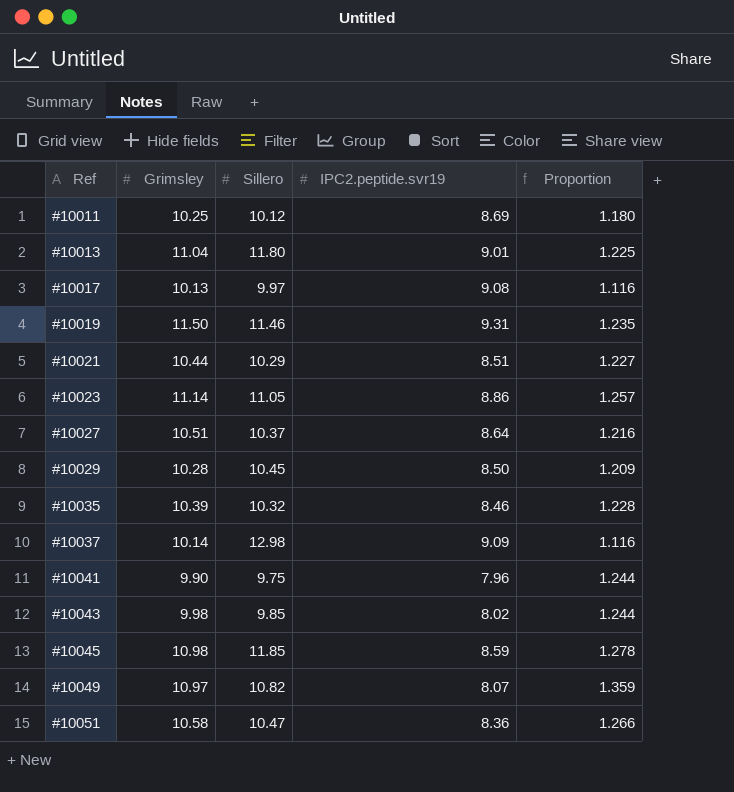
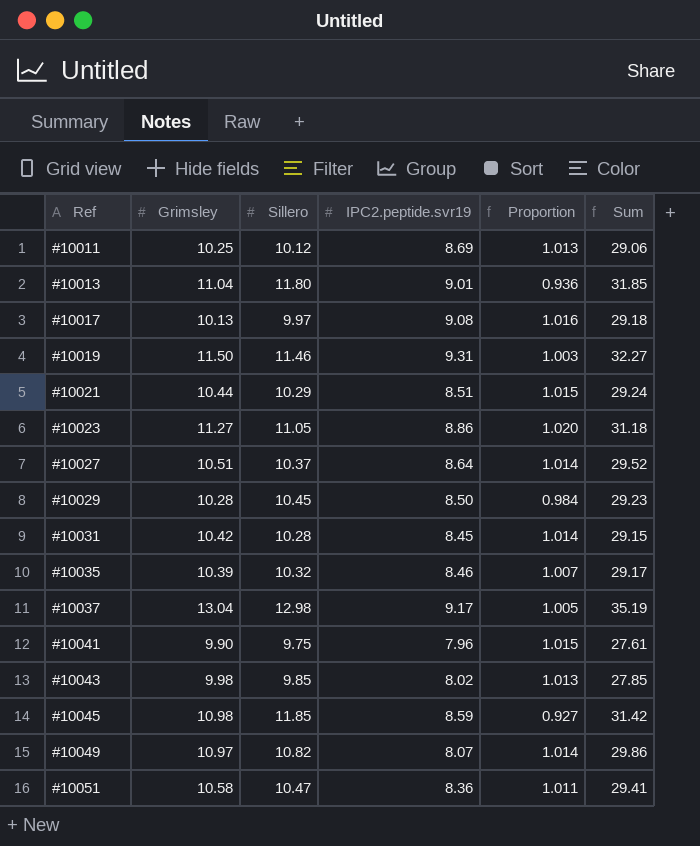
column Proportion | formula: [Grimsley] / [IPC2.peptide.svr19] -> [Grimsley] / [Sillero]
column Sum | formula: none -> [Grimsley] + [Sillero] + [IPC2.peptide.svr19]
#10023 | Grimsley: 11.14 -> 11.27
row #10031: none -> 10.42 | 10.28 | 8.45 | 1.014 | 29.15
#10037 | Grimsley: 10.14 -> 13.04
#10037 | IPC2.peptide.svr19: 9.09 -> 9.17

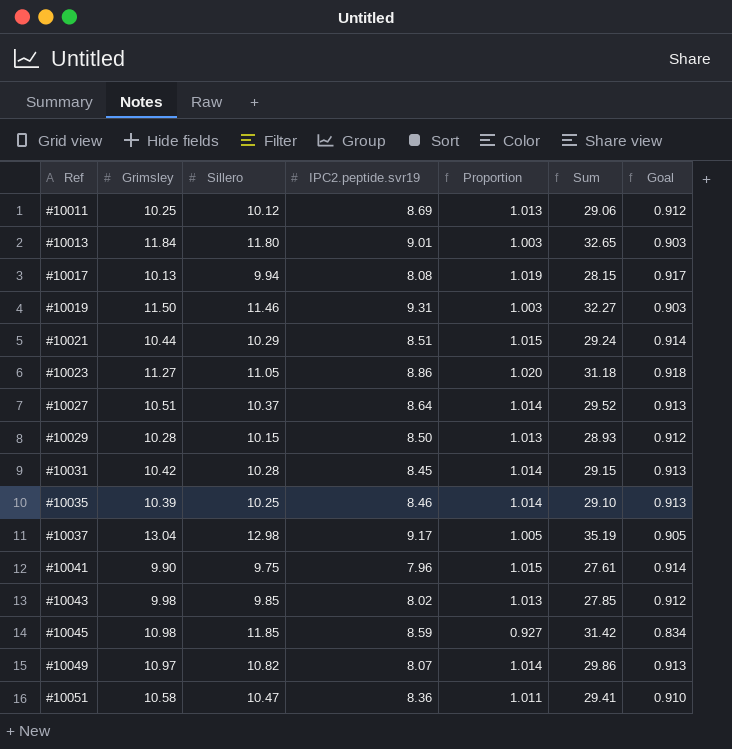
column Goal | formula: none -> [Proportion] * 0.9
#10013 | Grimsley: 11.04 -> 11.84
#10013 | Proportion: 0.936 -> 1.003
#10013 | Sum: 31.85 -> 32.65
#10017 | Sillero: 9.97 -> 9.94
#10017 | IPC2.peptide.svr19: 9.08 -> 8.08
#10017 | Proportion: 1.016 -> 1.019
#10017 | Sum: 29.18 -> 28.15
#10029 | Sillero: 10.45 -> 10.15
#10029 | Proportion: 0.984 -> 1.013
#10029 | Sum: 29.23 -> 28.93
#10035 | Sillero: 10.32 -> 10.25
#10035 | Proportion: 1.007 -> 1.014
#10035 | Sum: 29.17 -> 29.10

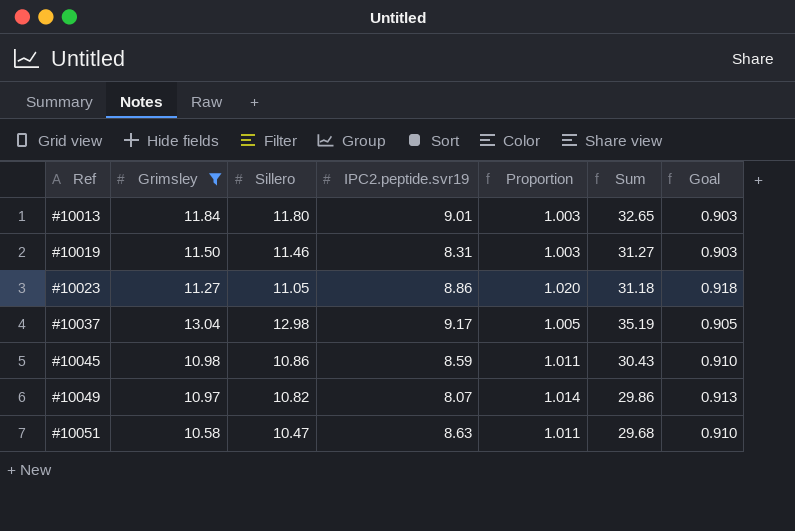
filter: none -> Grimsley >= 10.58
#10019 | IPC2.peptide.svr19: 9.31 -> 8.31
#10019 | Sum: 32.27 -> 31.27
#10045 | Sillero: 11.85 -> 10.86
#10045 | Proportion: 0.927 -> 1.011
#10045 | Sum: 31.42 -> 30.43
#10045 | Goal: 0.834 -> 0.910
#10051 | IPC2.peptide.svr19: 8.36 -> 8.63
#10051 | Sum: 29.41 -> 29.68

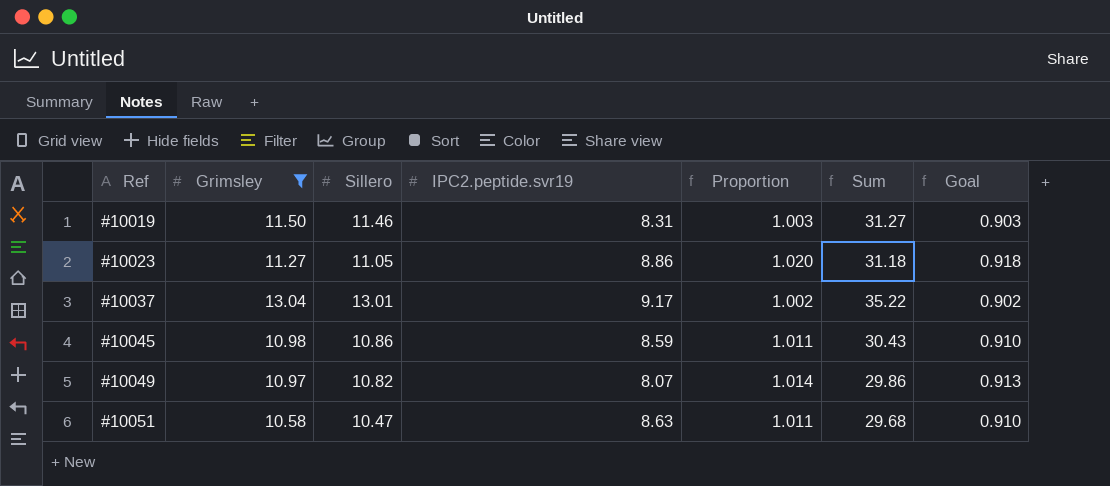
row #10013: 11.84 | 11.80 | 9.01 | 1.003 | 32.65 | 0.903 -> none
#10037 | Sillero: 12.98 -> 13.01
#10037 | Proportion: 1.005 -> 1.002
#10037 | Sum: 35.19 -> 35.22
#10037 | Goal: 0.905 -> 0.902

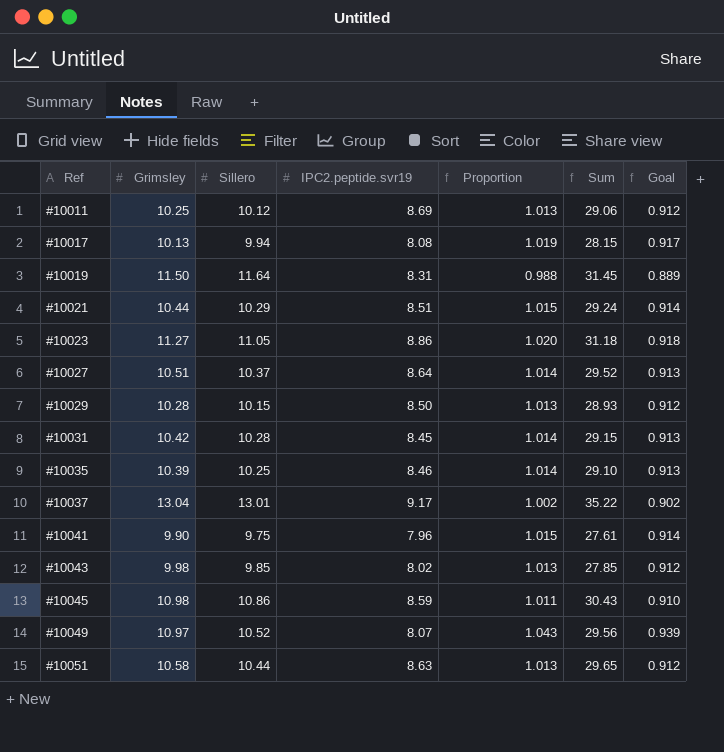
filter: Grimsley >= 10.58 -> none
#10019 | Sillero: 11.46 -> 11.64
#10019 | Proportion: 1.003 -> 0.988
#10019 | Sum: 31.27 -> 31.45
#10019 | Goal: 0.903 -> 0.889
#10049 | Sillero: 10.82 -> 10.52
#10049 | Proportion: 1.014 -> 1.043
#10049 | Sum: 29.86 -> 29.56
#10049 | Goal: 0.913 -> 0.939
#10051 | Sillero: 10.47 -> 10.44
#10051 | Proportion: 1.011 -> 1.013
#10051 | Sum: 29.68 -> 29.65
#10051 | Goal: 0.910 -> 0.912

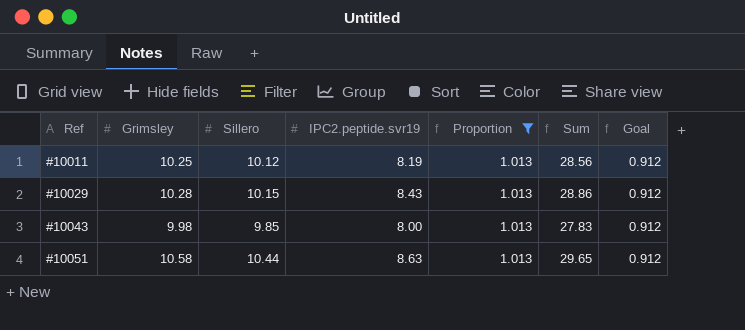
filter: none -> Proportion = 1.013
#10011 | IPC2.peptide.svr19: 8.69 -> 8.19
#10011 | Sum: 29.06 -> 28.56
#10029 | IPC2.peptide.svr19: 8.50 -> 8.43
#10029 | Sum: 28.93 -> 28.86
#10043 | IPC2.peptide.svr19: 8.02 -> 8.00
#10043 | Sum: 27.85 -> 27.83

